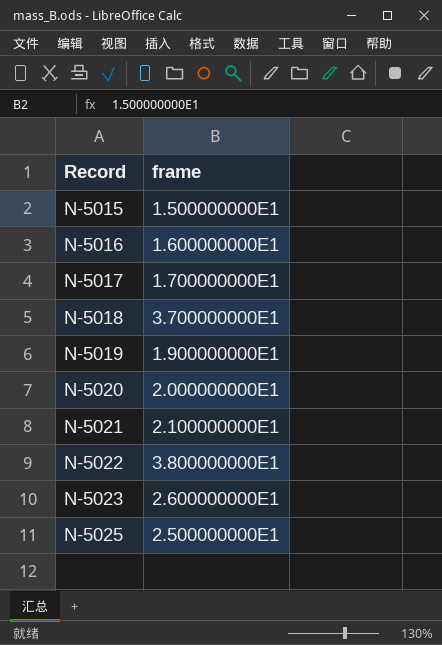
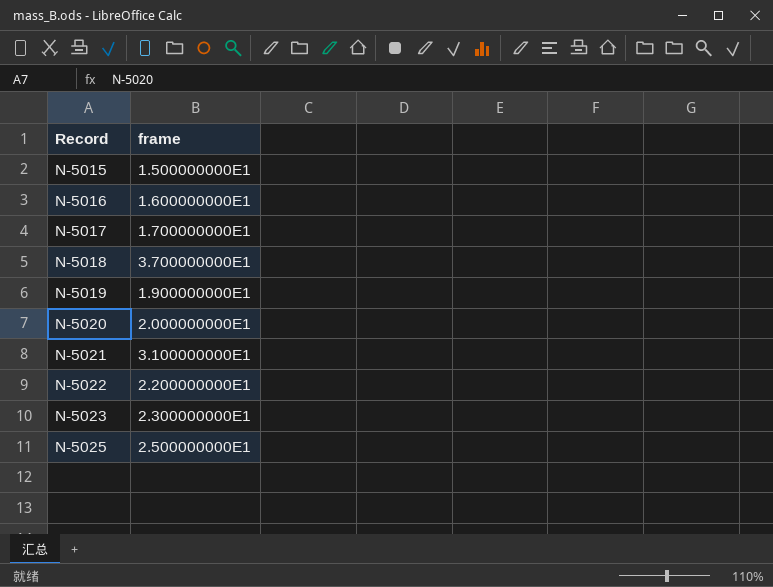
N-5021 | frame: 2.100000000E1 -> 3.100000000E1
N-5022 | frame: 3.800000000E1 -> 2.200000000E1
N-5023 | frame: 2.600000000E1 -> 2.300000000E1

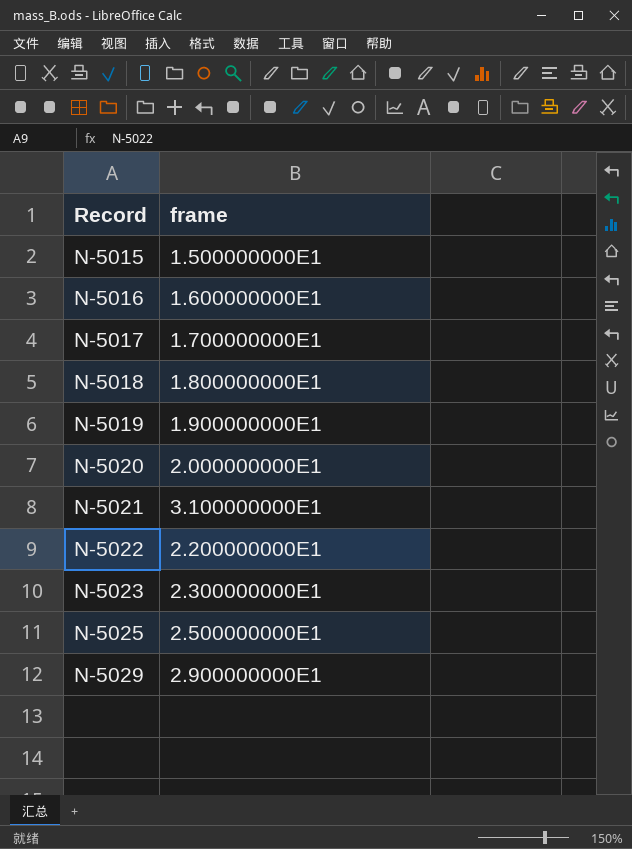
N-5018 | frame: 3.700000000E1 -> 1.800000000E1
row N-5029: none -> 2.900000000E1

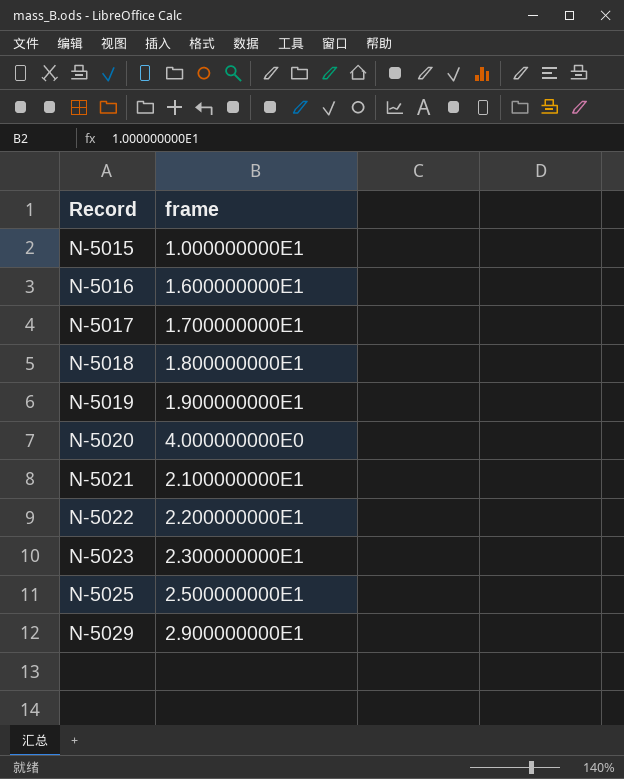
N-5015 | frame: 1.500000000E1 -> 1.000000000E1
N-5020 | frame: 2.000000000E1 -> 4.000000000E0
N-5021 | frame: 3.100000000E1 -> 2.100000000E1

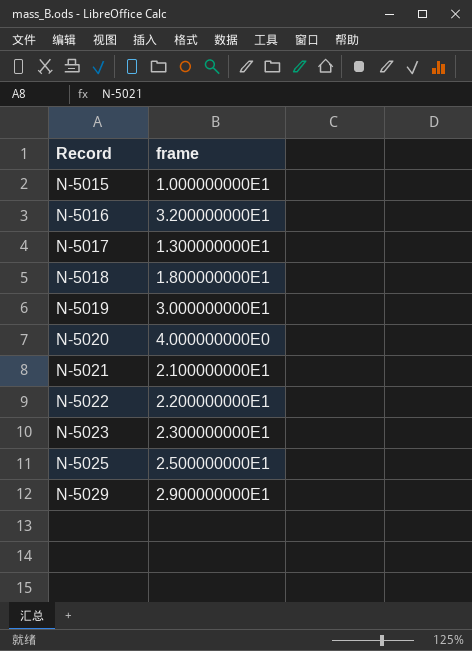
N-5016 | frame: 1.600000000E1 -> 3.200000000E1
N-5017 | frame: 1.700000000E1 -> 1.300000000E1
N-5019 | frame: 1.900000000E1 -> 3.000000000E1

